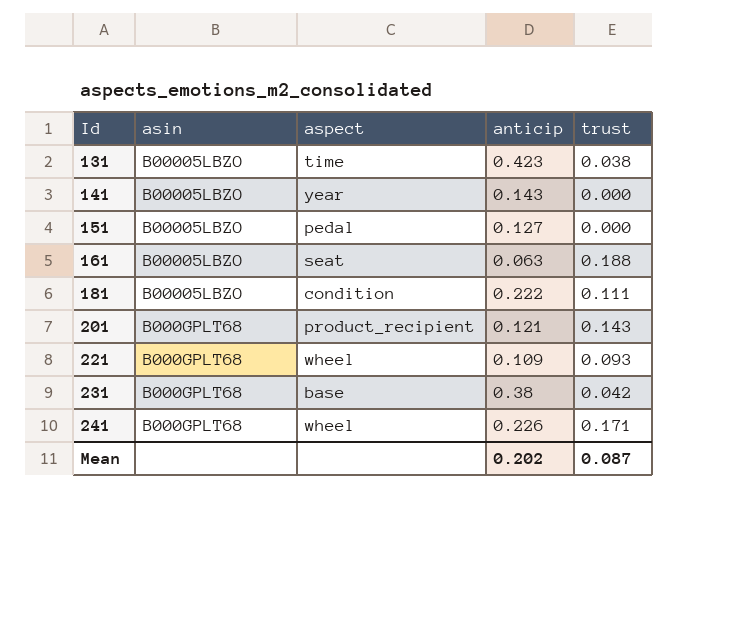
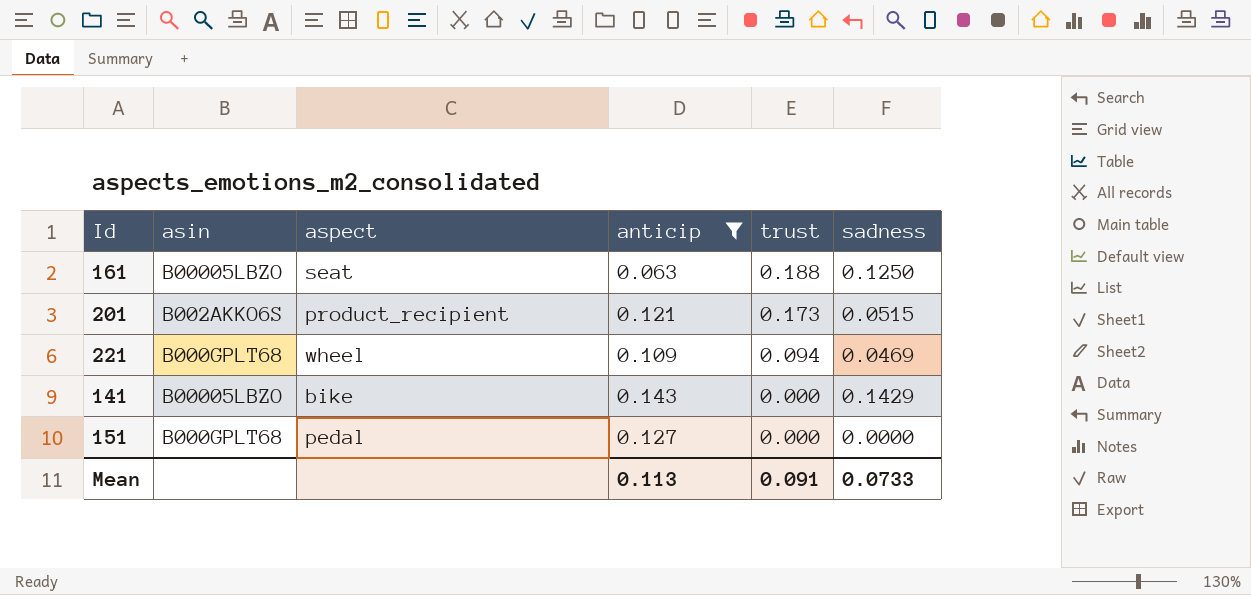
filter: none -> anticip <= 0.143
row order: Id ascending -> trust descending
column sadness | position: none -> 6
201 | asin: B000GPLT68 -> B002AKKO6S
201 | trust: 0.143 -> 0.173
221 | trust: 0.093 -> 0.094
141 | aspect: year -> bike
151 | asin: B00005LBZO -> B000GPLT68
Mean | anticip: 0.202 -> 0.113
Mean | trust: 0.087 -> 0.091

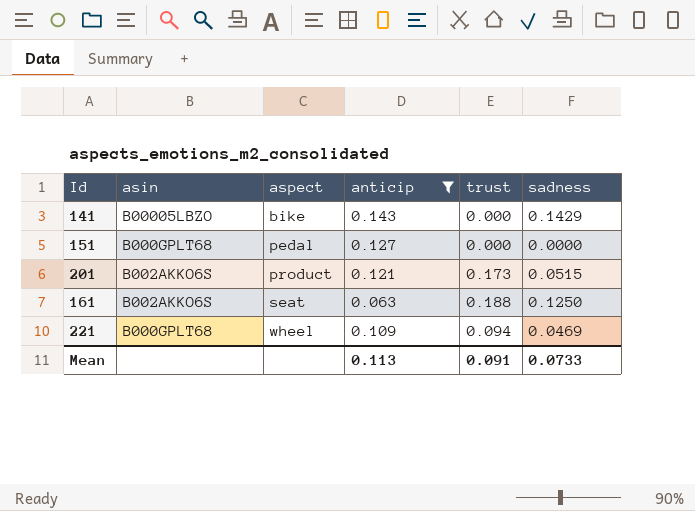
row order: trust descending -> aspect ascending
201 | aspect: product_recipient -> product
161 | asin: B00005LBZO -> B002AKKO6S

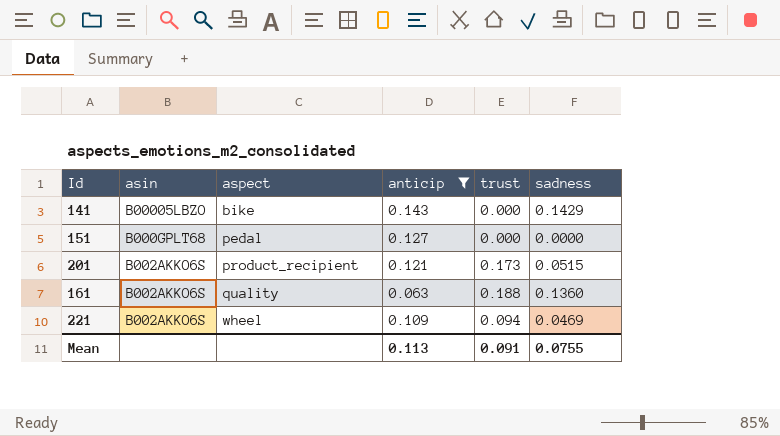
201 | aspect: product -> product_recipient
161 | aspect: seat -> quality
161 | sadness: 0.1250 -> 0.1360
221 | asin: B000GPLT68 -> B002AKKO6S
Mean | sadness: 0.0733 -> 0.0755

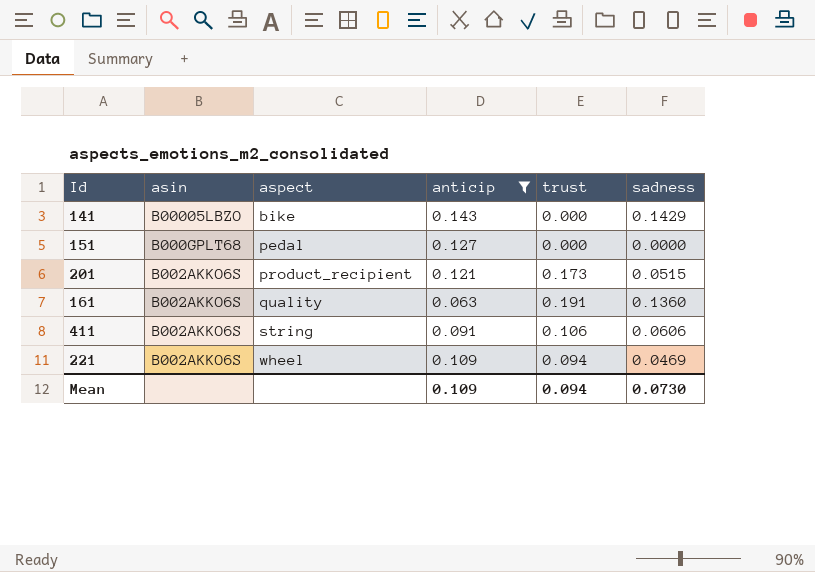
161 | trust: 0.188 -> 0.191
row 411: none -> B002AKKO6S | string | 0.091 | 0.106 | 0.0606
Mean | anticip: 0.113 -> 0.109
Mean | trust: 0.091 -> 0.094
Mean | sadness: 0.0755 -> 0.0730

